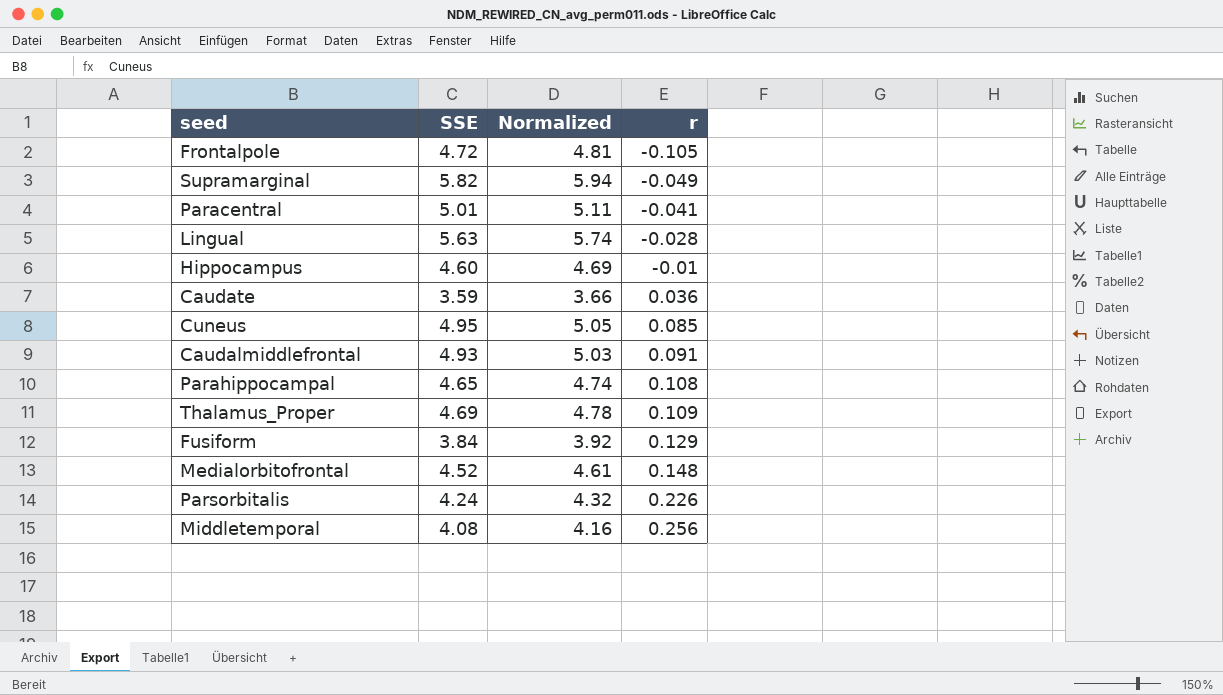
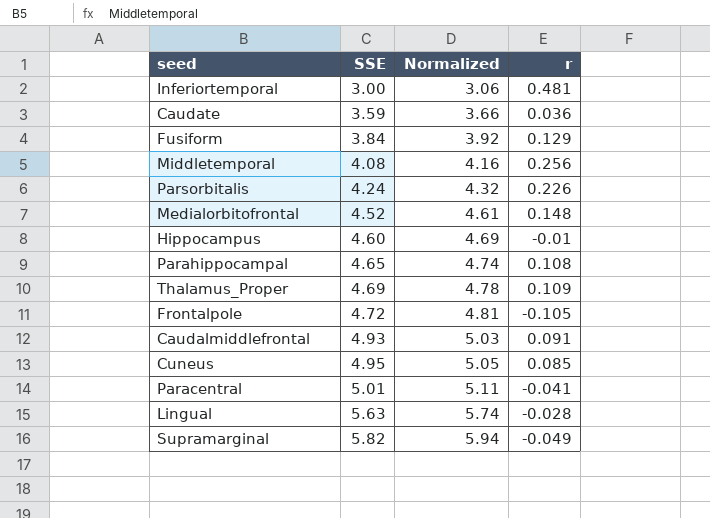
row order: r ascending -> SSE ascending
row Inferiortemporal: none -> 3.00 | 3.06 | 0.481

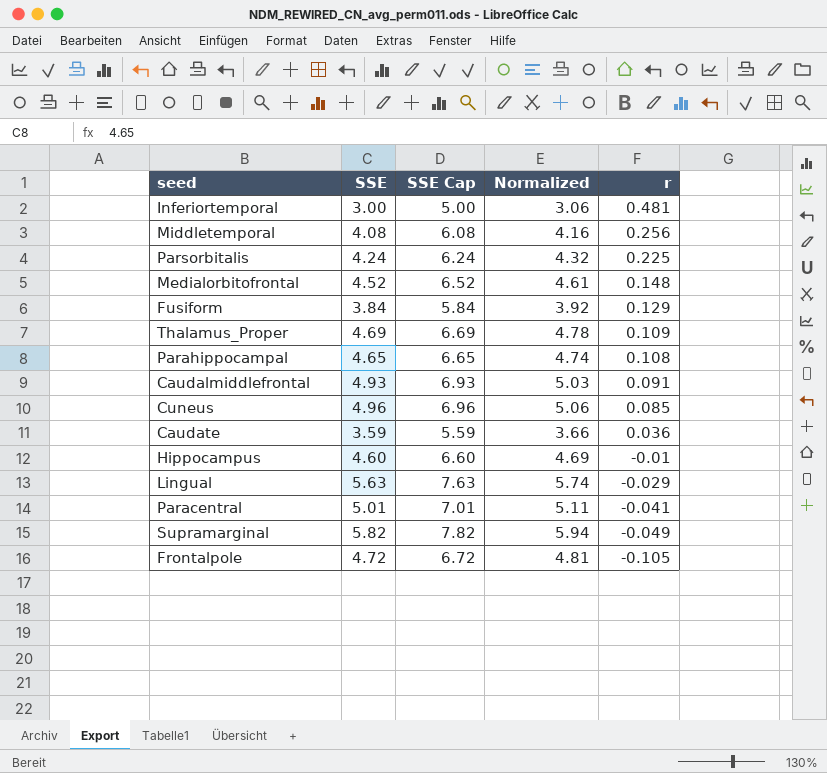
row order: SSE ascending -> r descending
column SSE Cap | formula: none -> [SSE] + 2
Parsorbitalis | r: 0.226 -> 0.225
Cuneus | SSE: 4.95 -> 4.96
Cuneus | Normalized: 5.05 -> 5.06
Lingual | r: -0.028 -> -0.029

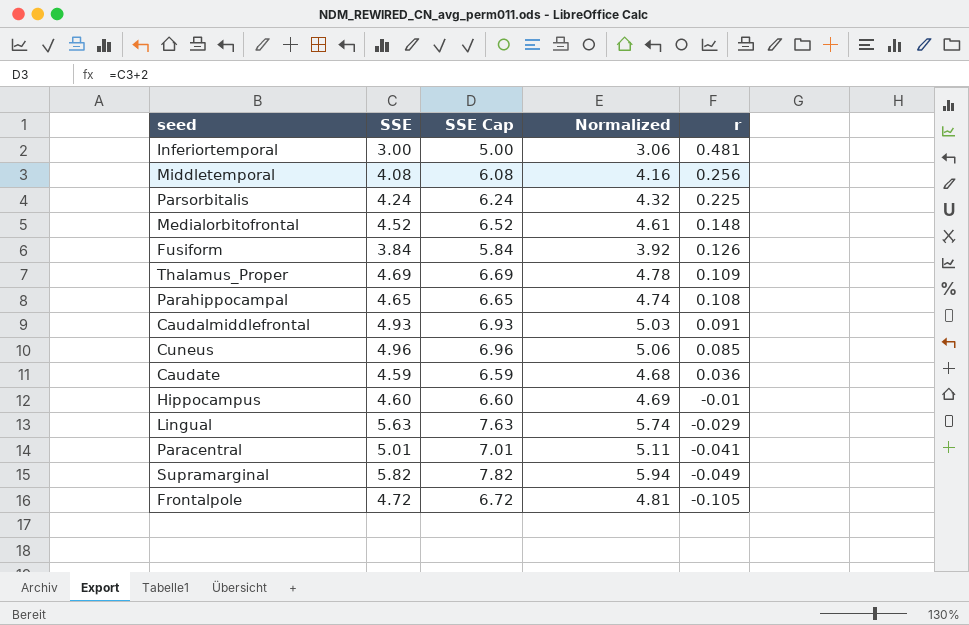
Fusiform | r: 0.129 -> 0.126
Caudate | SSE: 3.59 -> 4.59
Caudate | SSE Cap: 5.59 -> 6.59
Caudate | Normalized: 3.66 -> 4.68

